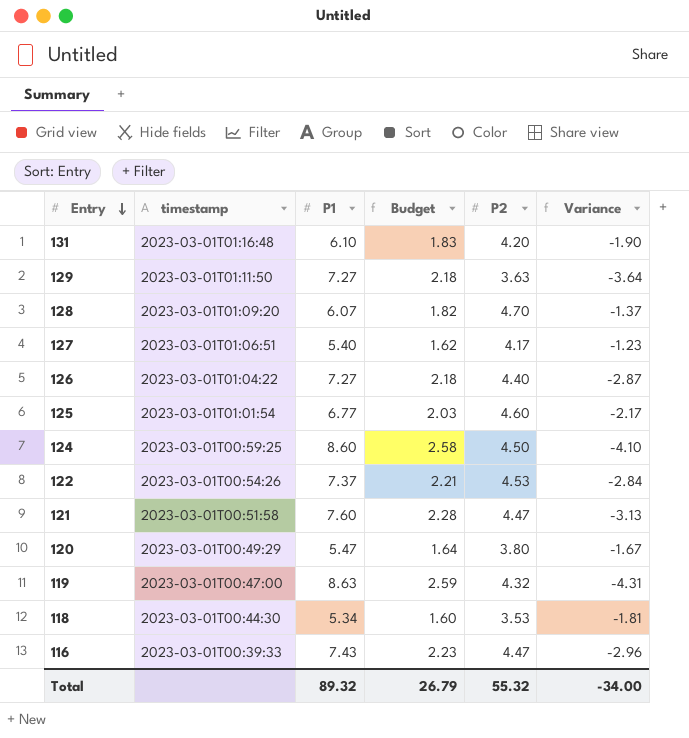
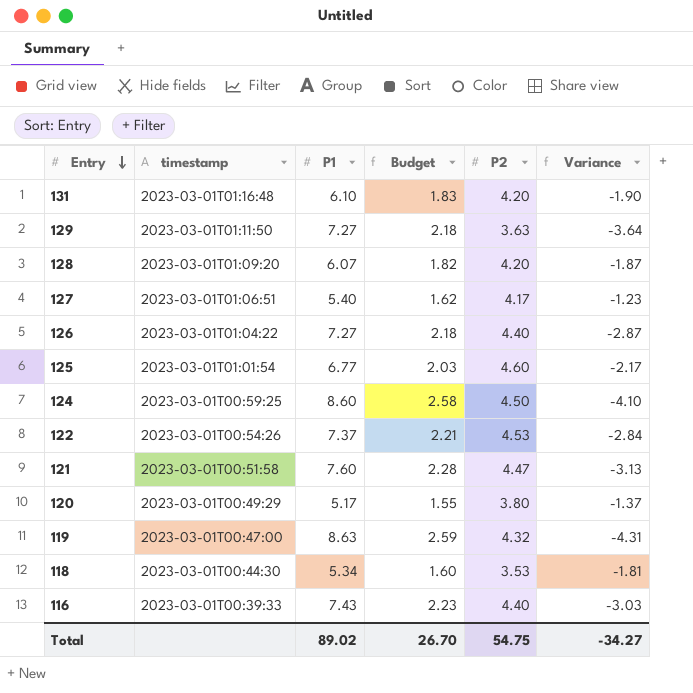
128 | P2: 4.70 -> 4.20
128 | Variance: -1.37 -> -1.87
120 | P1: 5.47 -> 5.17
120 | Budget: 1.64 -> 1.55
120 | Variance: -1.67 -> -1.37
116 | P2: 4.47 -> 4.40
116 | Variance: -2.96 -> -3.03
Total | P1: 89.32 -> 89.02
Total | Budget: 26.79 -> 26.70
Total | P2: 55.32 -> 54.75
Total | Variance: -34.00 -> -34.27

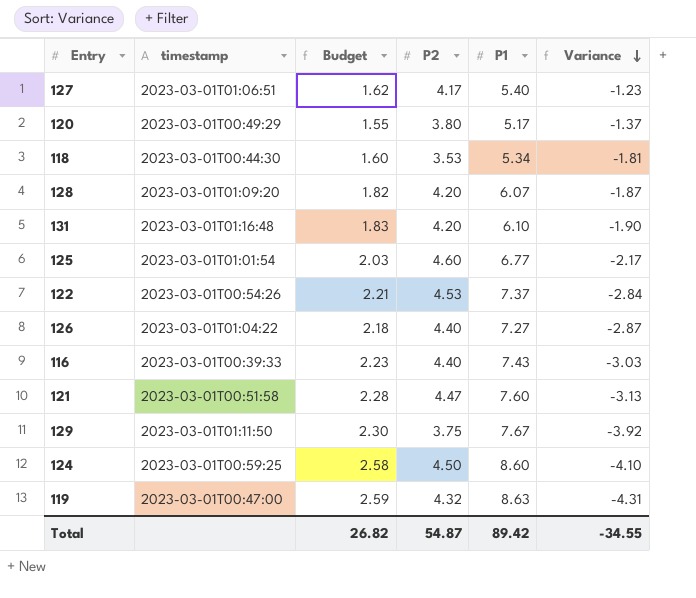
row order: Entry descending -> Variance descending
column P1 | position: 3 -> 5
129 | Budget: 2.18 -> 2.30
129 | P2: 3.63 -> 3.75
129 | P1: 7.27 -> 7.67
129 | Variance: -3.64 -> -3.92
Total | Budget: 26.70 -> 26.82
Total | P2: 54.75 -> 54.87
Total | P1: 89.02 -> 89.42
Total | Variance: -34.27 -> -34.55

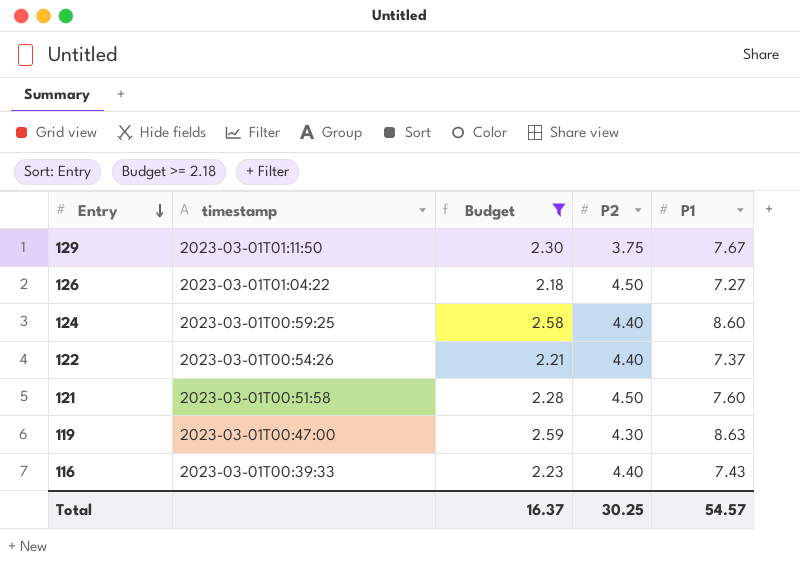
filter: none -> Budget >= 2.18
row order: Variance descending -> Entry descending
column Variance | formula: [P2] - [P1] -> none
126 | P2: 4.40 -> 4.50
124 | P2: 4.50 -> 4.40
122 | P2: 4.53 -> 4.40
121 | P2: 4.47 -> 4.50
119 | P2: 4.32 -> 4.30
Total | Budget: 26.82 -> 16.37
Total | P2: 54.87 -> 30.25
Total | P1: 89.42 -> 54.57

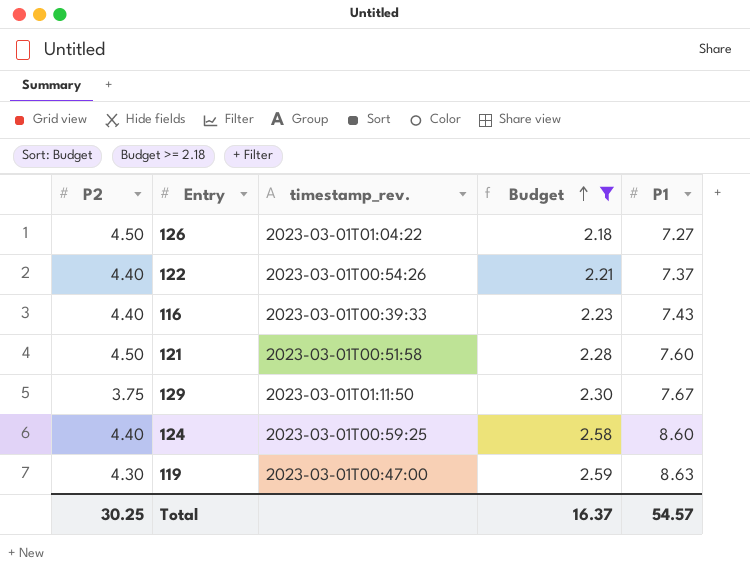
row order: Entry descending -> Budget ascending
column P2 | position: 4 -> 1
column name: timestamp -> timestamp_rev.

